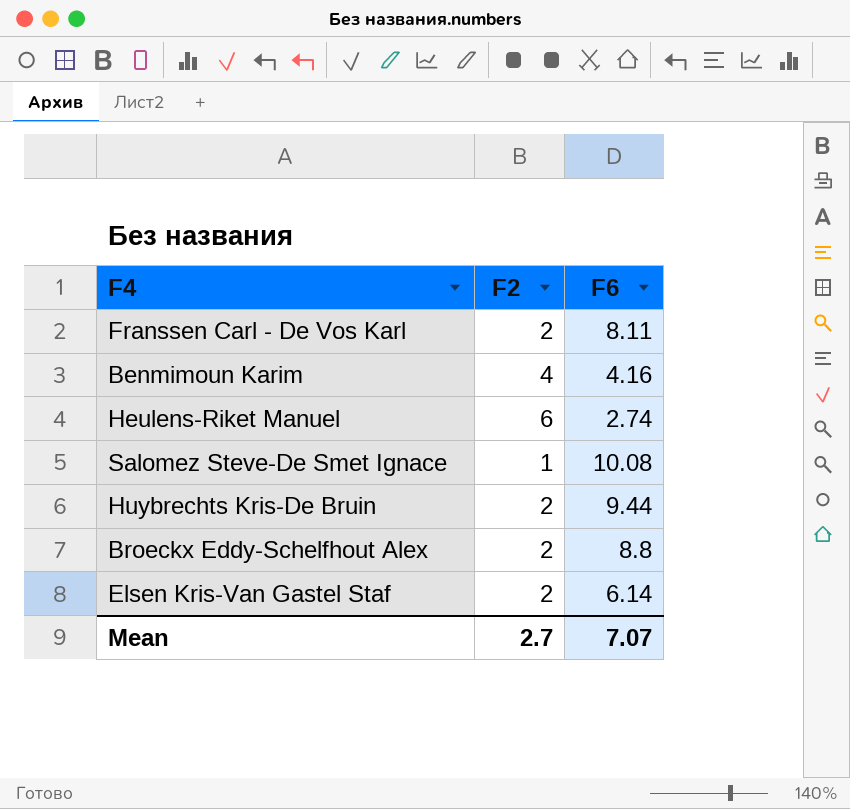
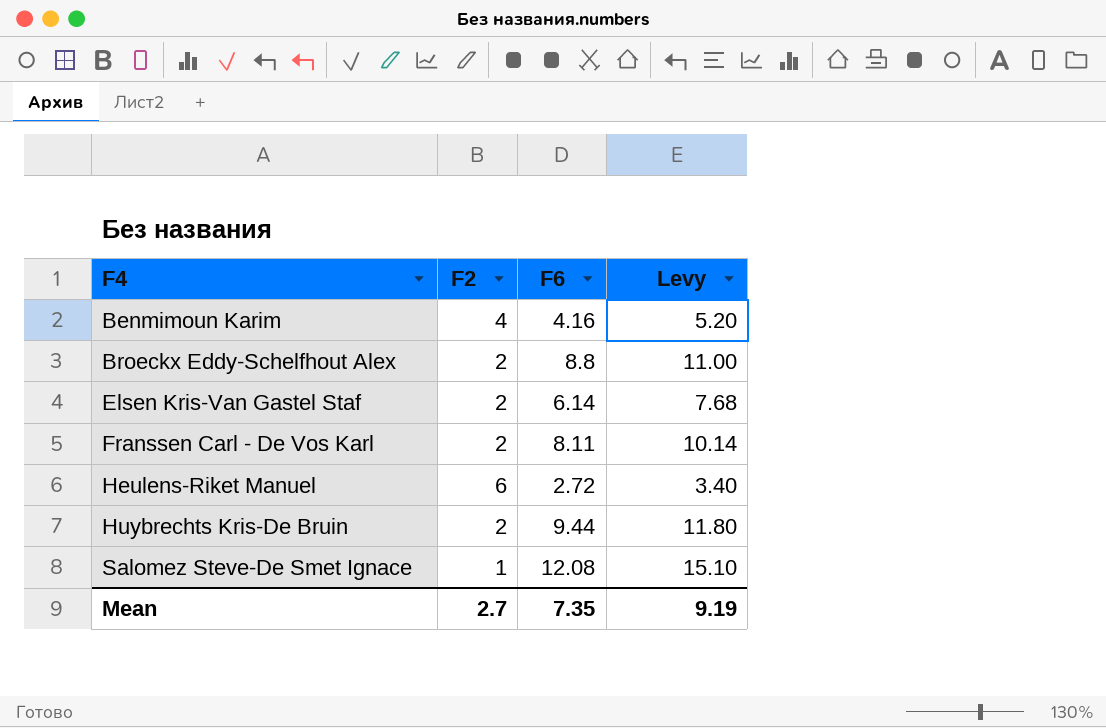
row order: none -> F4 ascending
column Levy | formula: none -> [F6] * 1.25
Heulens-Riket Manuel | F6: 2.74 -> 2.72
Salomez Steve-De Smet Ignace | F6: 10.08 -> 12.08
Mean | F6: 7.07 -> 7.35

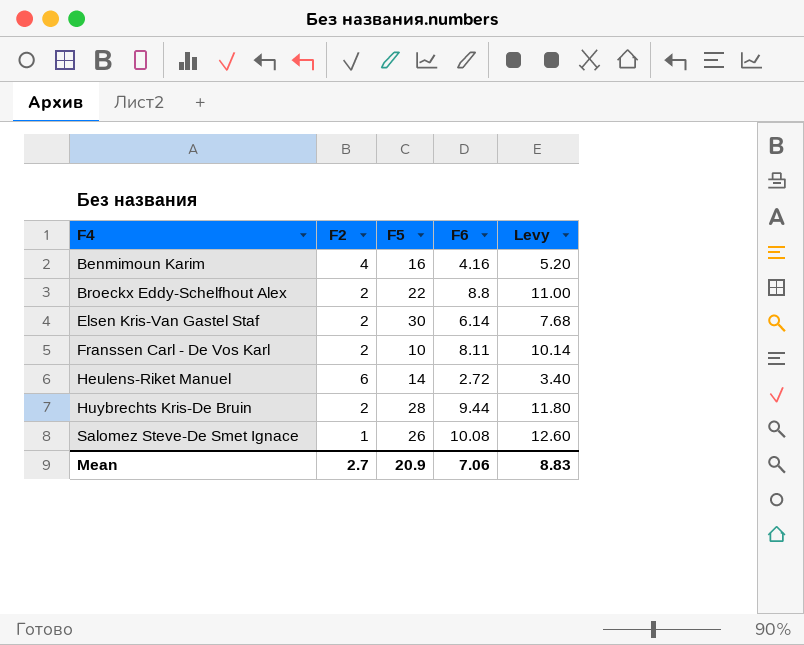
column F5 | position: none -> 3
Salomez Steve-De Smet Ignace | F6: 12.08 -> 10.08
Salomez Steve-De Smet Ignace | Levy: 15.10 -> 12.60
Mean | F6: 7.35 -> 7.06
Mean | Levy: 9.19 -> 8.83

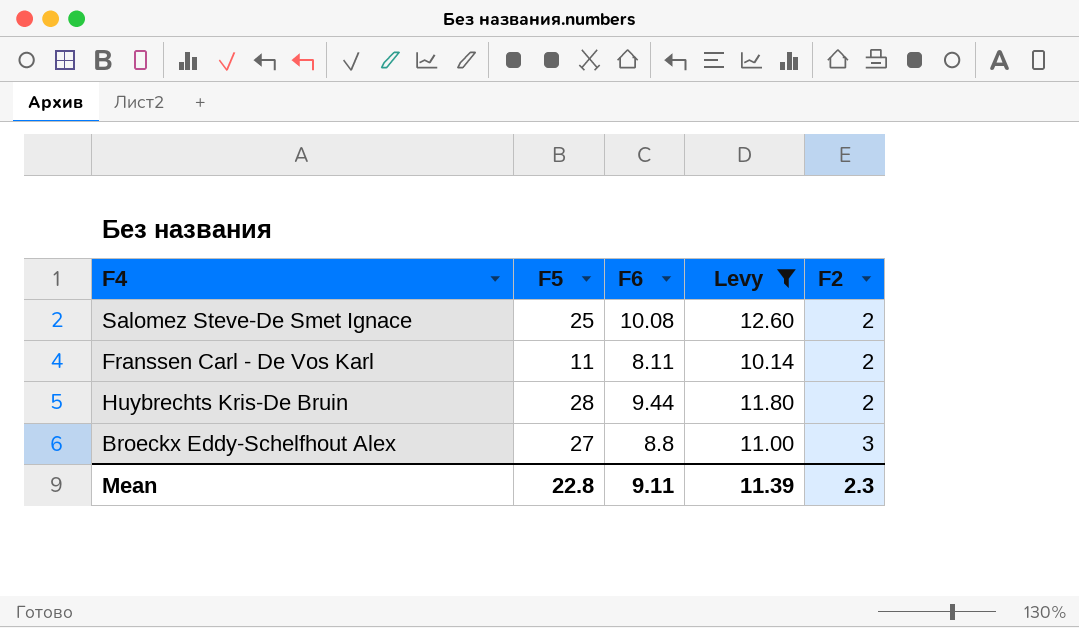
filter: none -> Levy >= 10.14
row order: F4 ascending -> F2 ascending
column F2 | position: 2 -> 5
Salomez Steve-De Smet Ignace | F5: 26 -> 25
Salomez Steve-De Smet Ignace | F2: 1 -> 2
Franssen Carl - De Vos Karl | F5: 10 -> 11
Broeckx Eddy-Schelfhout Alex | F5: 22 -> 27
Broeckx Eddy-Schelfhout Alex | F2: 2 -> 3
Mean | F5: 20.9 -> 22.8
Mean | F6: 7.06 -> 9.11
Mean | Levy: 8.83 -> 11.39
Mean | F2: 2.7 -> 2.3

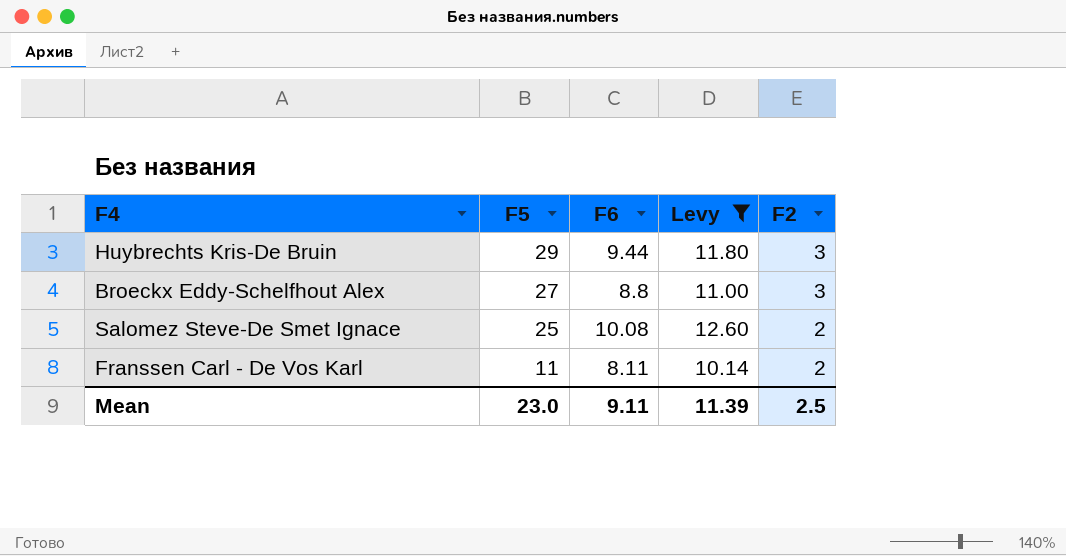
row order: F2 ascending -> F5 descending
Huybrechts Kris-De Bruin | F5: 28 -> 29
Huybrechts Kris-De Bruin | F2: 2 -> 3
Mean | F5: 22.8 -> 23.0
Mean | F2: 2.3 -> 2.5

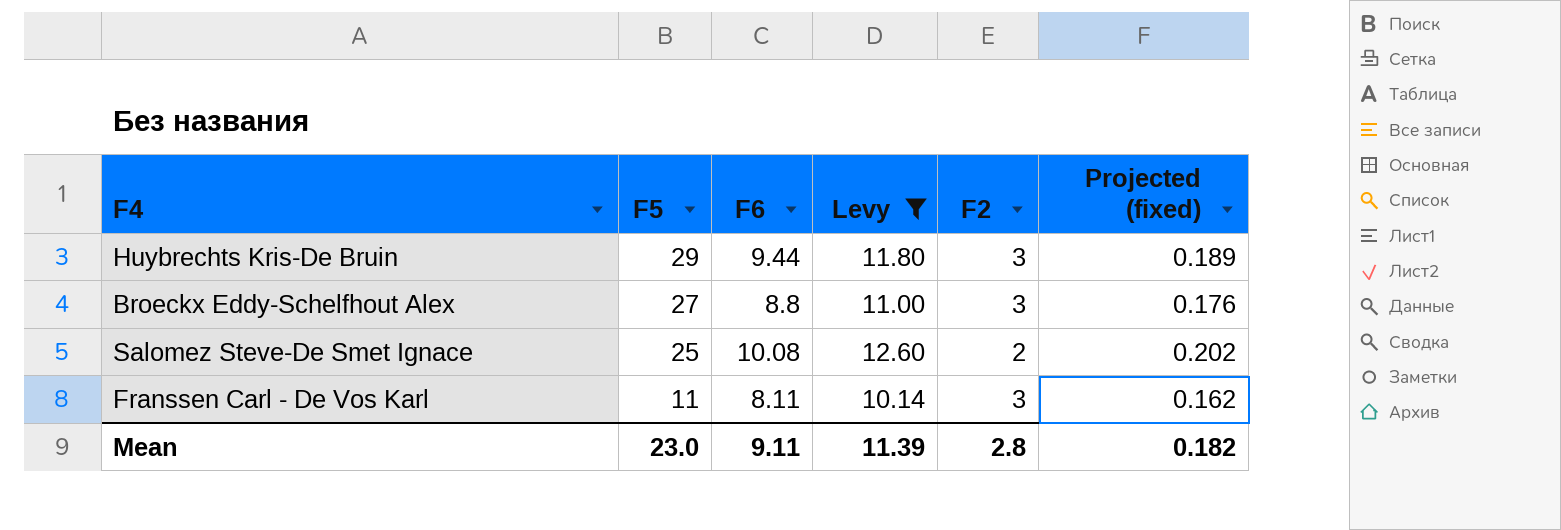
column Projected (fixed) | formula: none -> [F6] * 0.02
Franssen Carl - De Vos Karl | F2: 2 -> 3
Mean | F2: 2.5 -> 2.8

